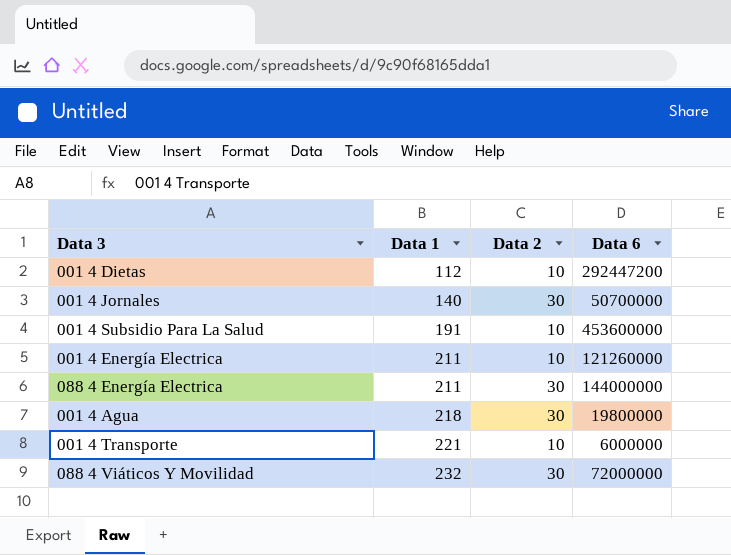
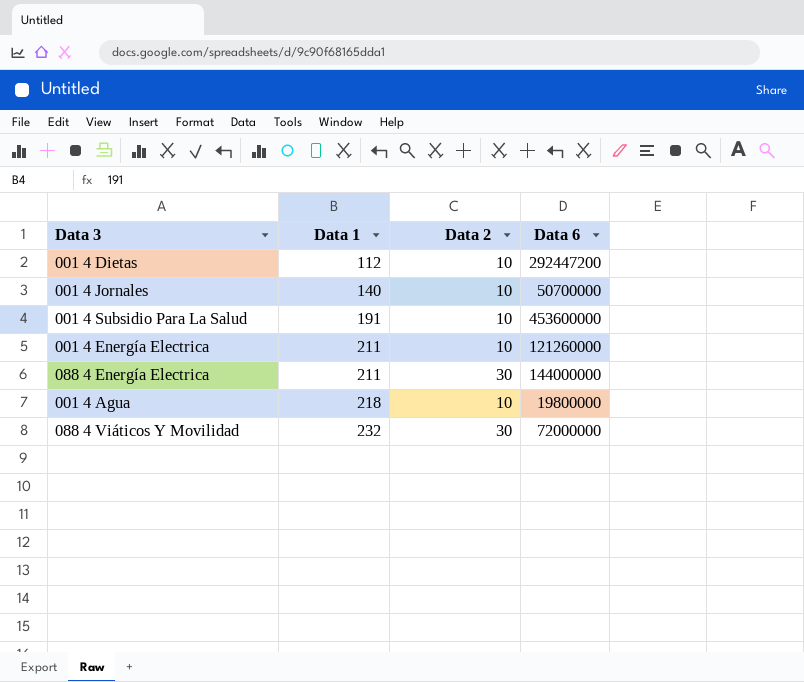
row 001 4 Transporte: 221 | 10 | 6000000 -> none
001 4 Jornales | Data 2: 30 -> 10
001 4 Agua | Data 2: 30 -> 10

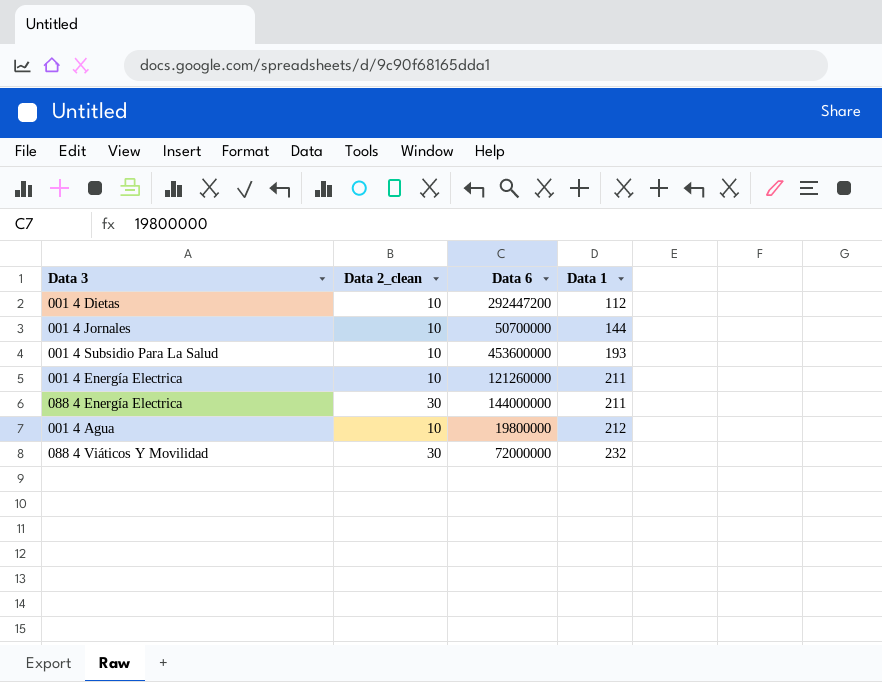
column name: Data 2 -> Data 2_clean
column Data 1 | position: 2 -> 4
001 4 Jornales | Data 1: 140 -> 144
001 4 Subsidio Para La Salud | Data 1: 191 -> 193
001 4 Agua | Data 1: 218 -> 212

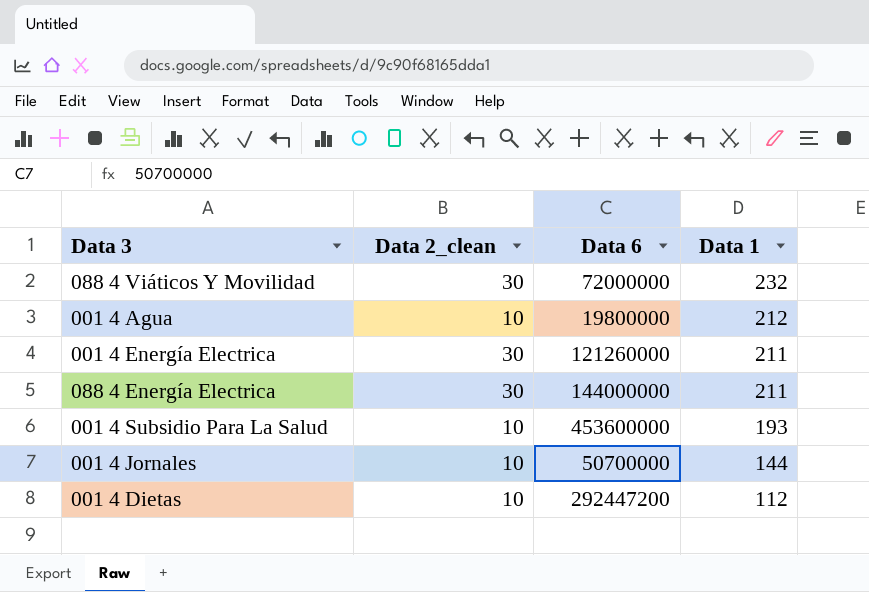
row order: Data 1 ascending -> Data 1 descending
001 4 Energía Electrica | Data 2_clean: 10 -> 30

